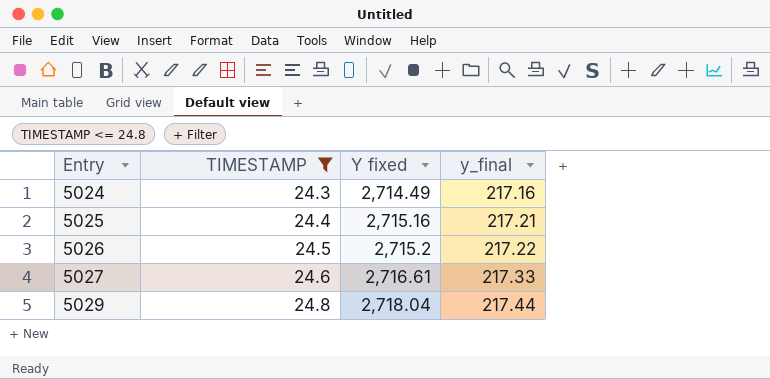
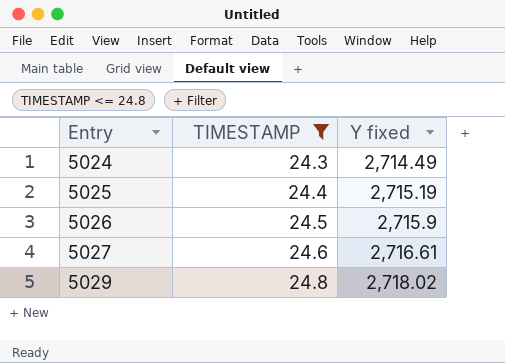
column y_final | formula: [Y fixed] * 0.08 -> none
5025 | Y fixed: 2,715.16 -> 2,715.19
5026 | Y fixed: 2,715.2 -> 2,715.9
5029 | Y fixed: 2,718.04 -> 2,718.02

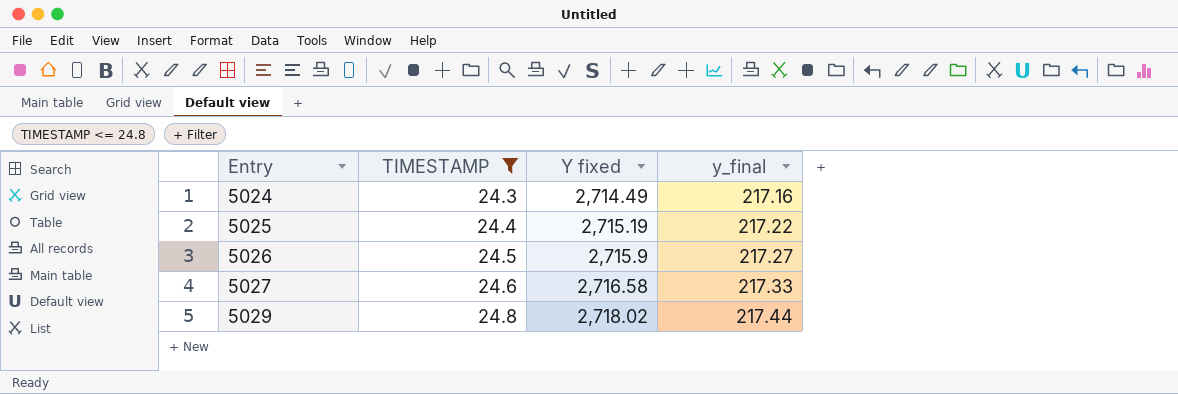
column y_final | formula: none -> [Y fixed] * 0.08
5027 | Y fixed: 2,716.61 -> 2,716.58

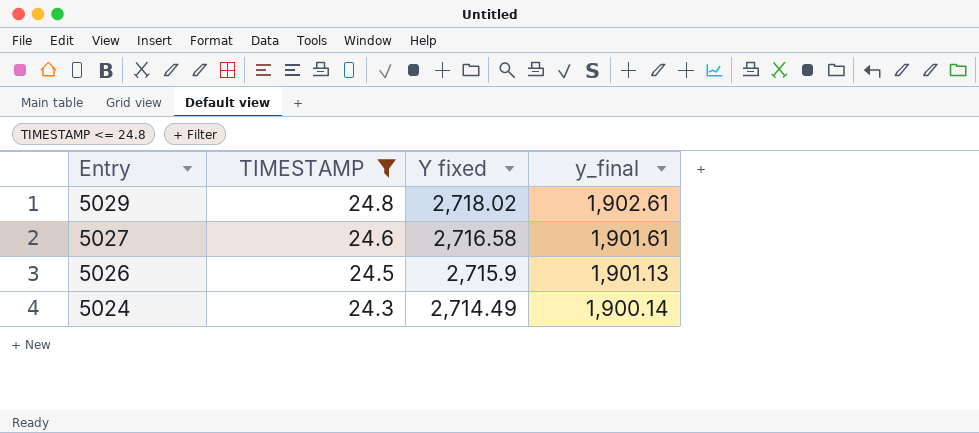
row order: Entry ascending -> Entry descending
column y_final | formula: [Y fixed] * 0.08 -> [Y fixed] * 0.7
row 5025: 24.4 | 2,715.19 | 217.22 -> none

